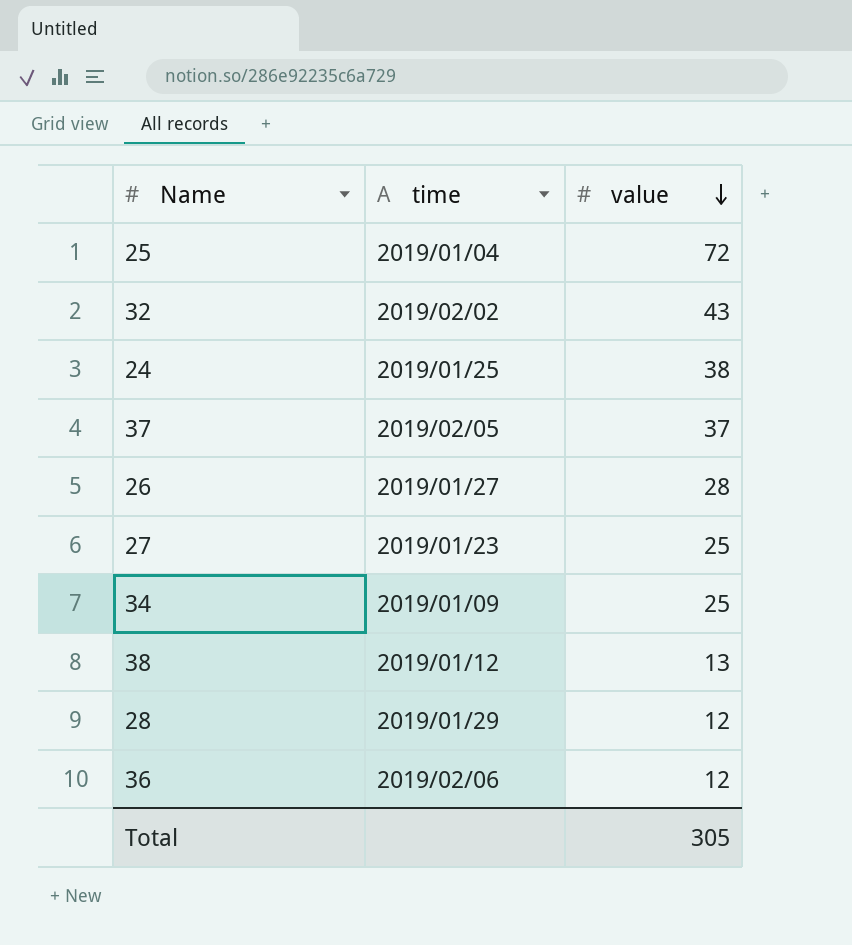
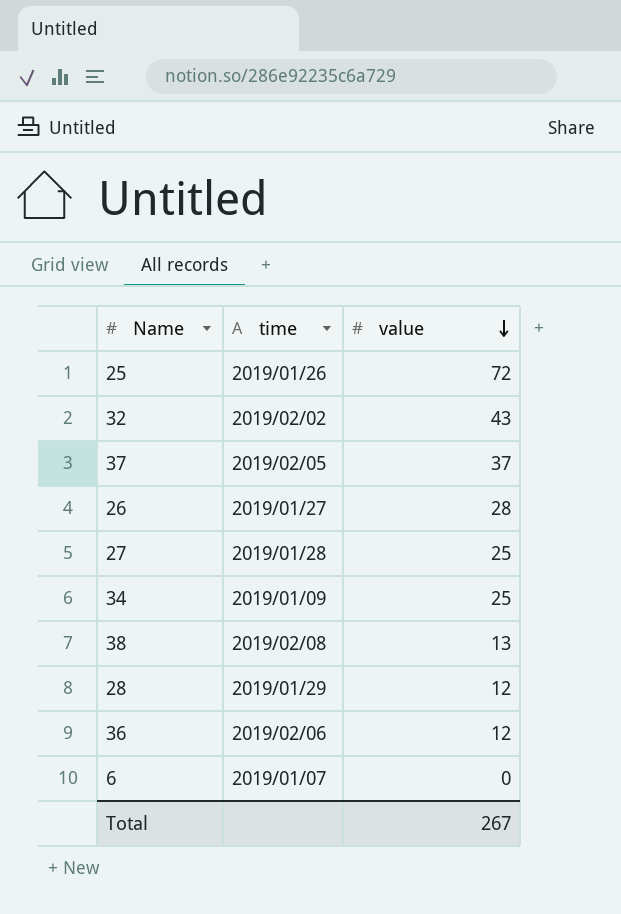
row 24: 2019/01/25 | 38 -> none
25 | time: 2019/01/04 -> 2019/01/26
27 | time: 2019/01/23 -> 2019/01/28
38 | time: 2019/01/12 -> 2019/02/08
row 6: none -> 2019/01/07 | 0
Total | value: 305 -> 267

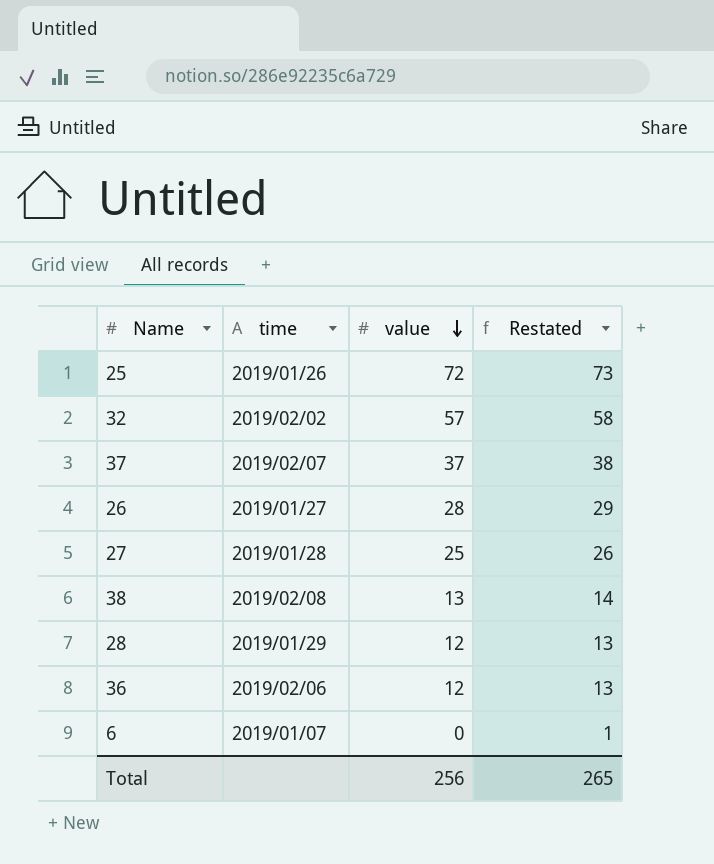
column Restated | formula: none -> [value] + 1
row 34: 2019/01/09 | 25 -> none
32 | value: 43 -> 57
37 | time: 2019/02/05 -> 2019/02/07
Total | value: 267 -> 256

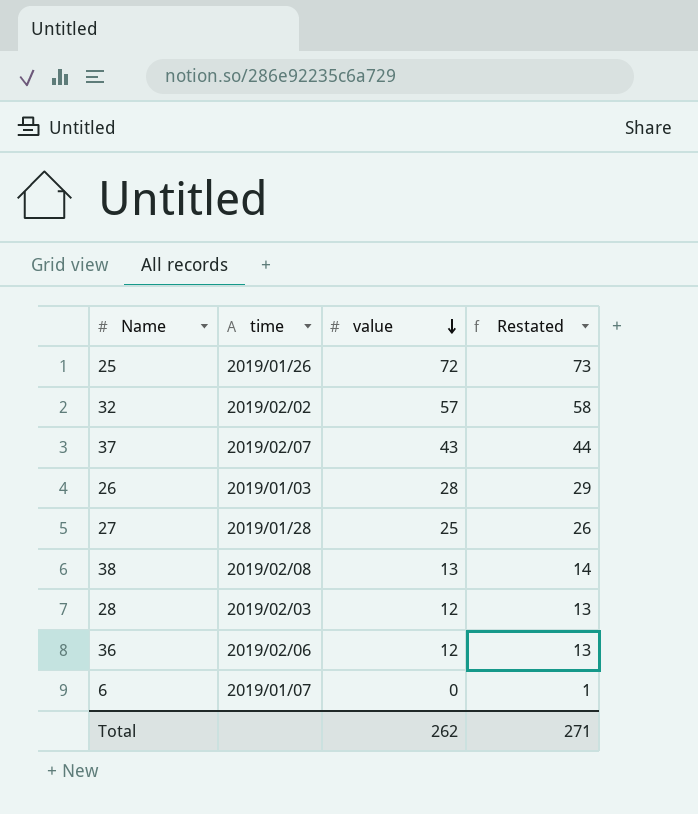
37 | value: 37 -> 43
37 | Restated: 38 -> 44
26 | time: 2019/01/27 -> 2019/01/03
28 | time: 2019/01/29 -> 2019/02/03
Total | value: 256 -> 262
Total | Restated: 265 -> 271

